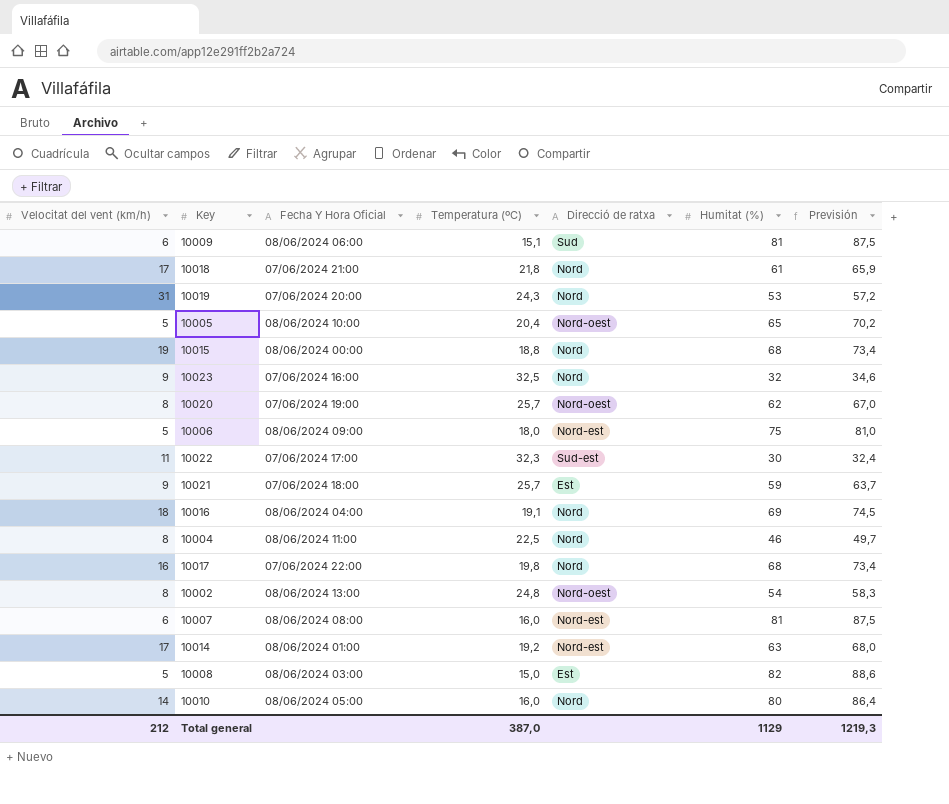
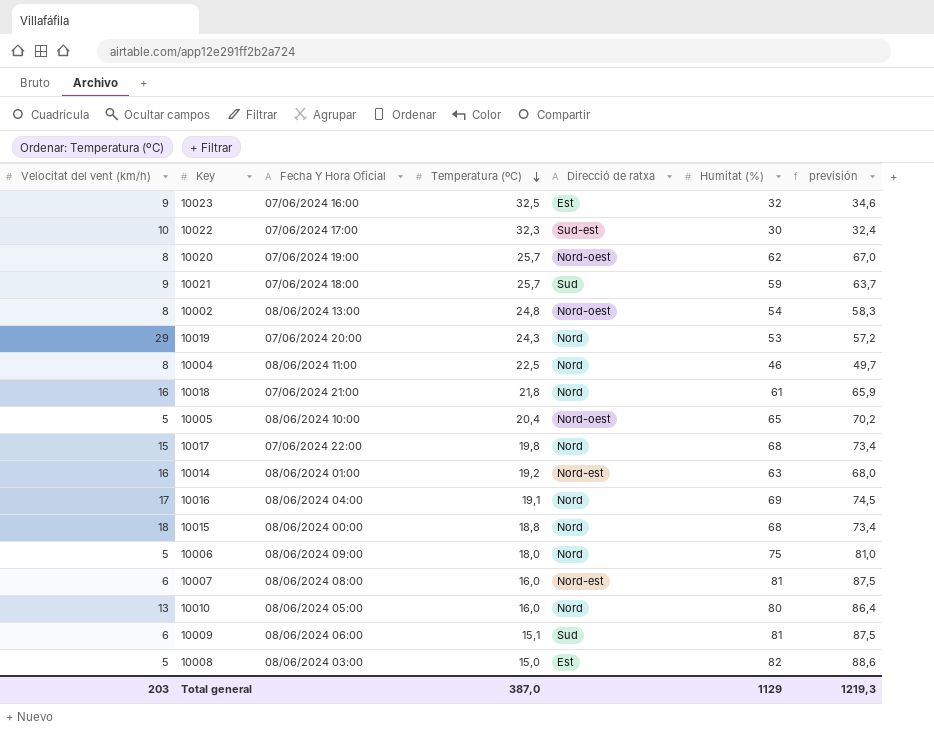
row order: none -> Temperatura (ºC) descending
column name: Previsión -> previsión
10023 | Direcció de ratxa: Nord -> Est
10022 | Velocitat del vent (km/h): 11 -> 10
10021 | Direcció de ratxa: Est -> Sud
10019 | Velocitat del vent (km/h): 31 -> 29
10018 | Velocitat del vent (km/h): 17 -> 16
10017 | Velocitat del vent (km/h): 16 -> 15
10014 | Velocitat del vent (km/h): 17 -> 16
10016 | Velocitat del vent (km/h): 18 -> 17
10015 | Velocitat del vent (km/h): 19 -> 18
10006 | Direcció de ratxa: Nord-est -> Nord
10010 | Velocitat del vent (km/h): 14 -> 13
Total general | Velocitat del vent (km/h): 212 -> 203

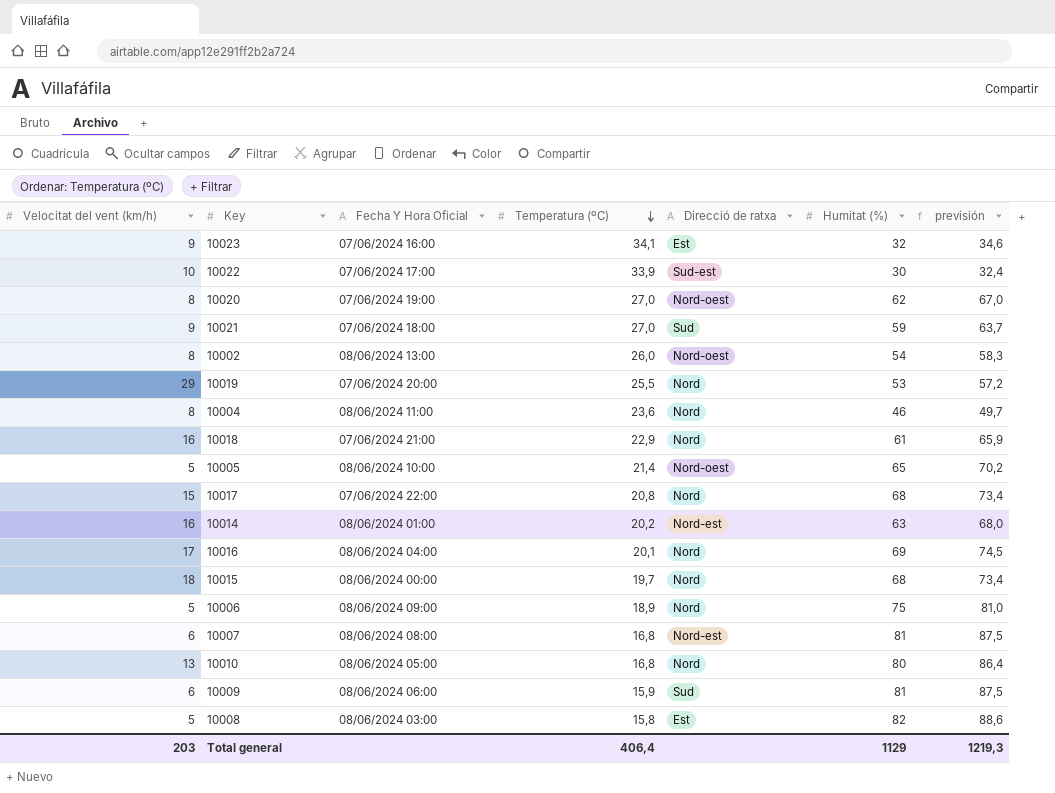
10023 | Temperatura (ºC): 32,5 -> 34,1
10022 | Temperatura (ºC): 32,3 -> 33,9
10020 | Temperatura (ºC): 25,7 -> 27,0
10021 | Temperatura (ºC): 25,7 -> 27,0
10002 | Temperatura (ºC): 24,8 -> 26,0
10019 | Temperatura (ºC): 24,3 -> 25,5
10004 | Temperatura (ºC): 22,5 -> 23,6
10018 | Temperatura (ºC): 21,8 -> 22,9
10005 | Temperatura (ºC): 20,4 -> 21,4
10017 | Temperatura (ºC): 19,8 -> 20,8
10014 | Temperatura (ºC): 19,2 -> 20,2
10016 | Temperatura (ºC): 19,1 -> 20,1
10015 | Temperatura (ºC): 18,8 -> 19,7
10006 | Temperatura (ºC): 18,0 -> 18,9
10007 | Temperatura (ºC): 16,0 -> 16,8
10010 | Temperatura (ºC): 16,0 -> 16,8
10009 | Temperatura (ºC): 15,1 -> 15,9
10008 | Temperatura (ºC): 15,0 -> 15,8
Total general | Temperatura (ºC): 387,0 -> 406,4

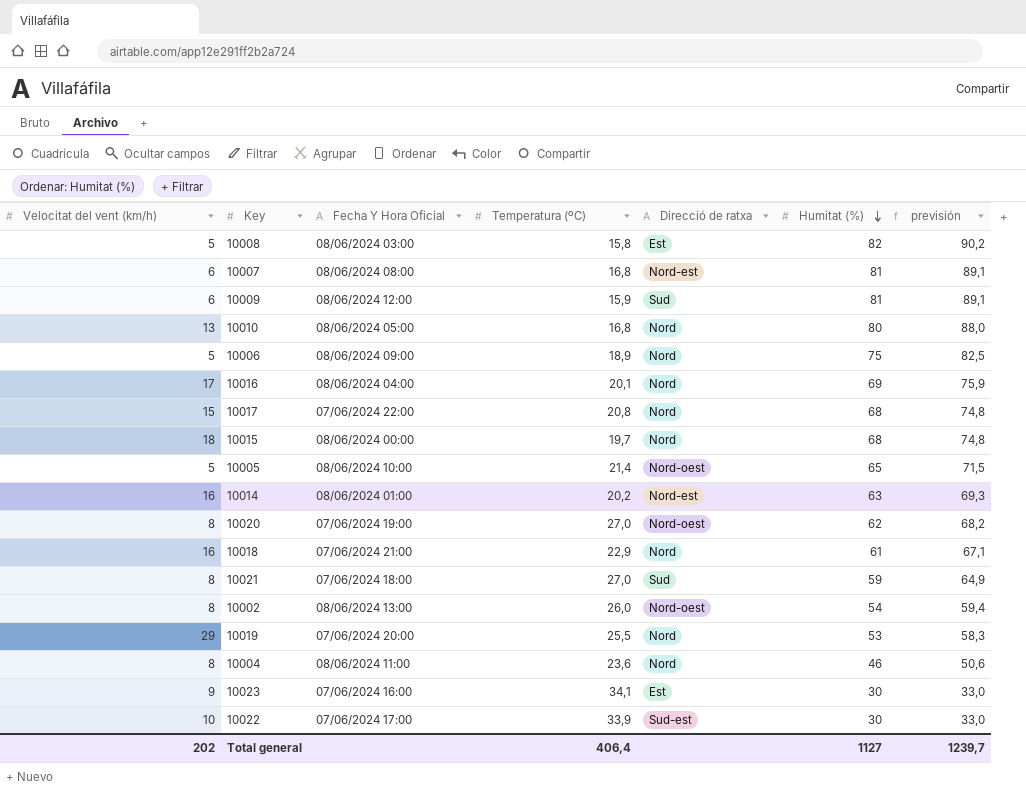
row order: Temperatura (ºC) descending -> Humitat (%) descending
column previsión | formula: [Humitat (%)] * 1,08 -> [Humitat (%)] * 1,1
10009 | Fecha Y Hora Oficial: 08/06/2024 06:00 -> 08/06/2024 12:00
10021 | Velocitat del vent (km/h): 9 -> 8
10023 | Humitat (%): 32 -> 30
Total general | Velocitat del vent (km/h): 203 -> 202
Total general | Humitat (%): 1129 -> 1127
Total general | previsión: 1219,3 -> 1239,7

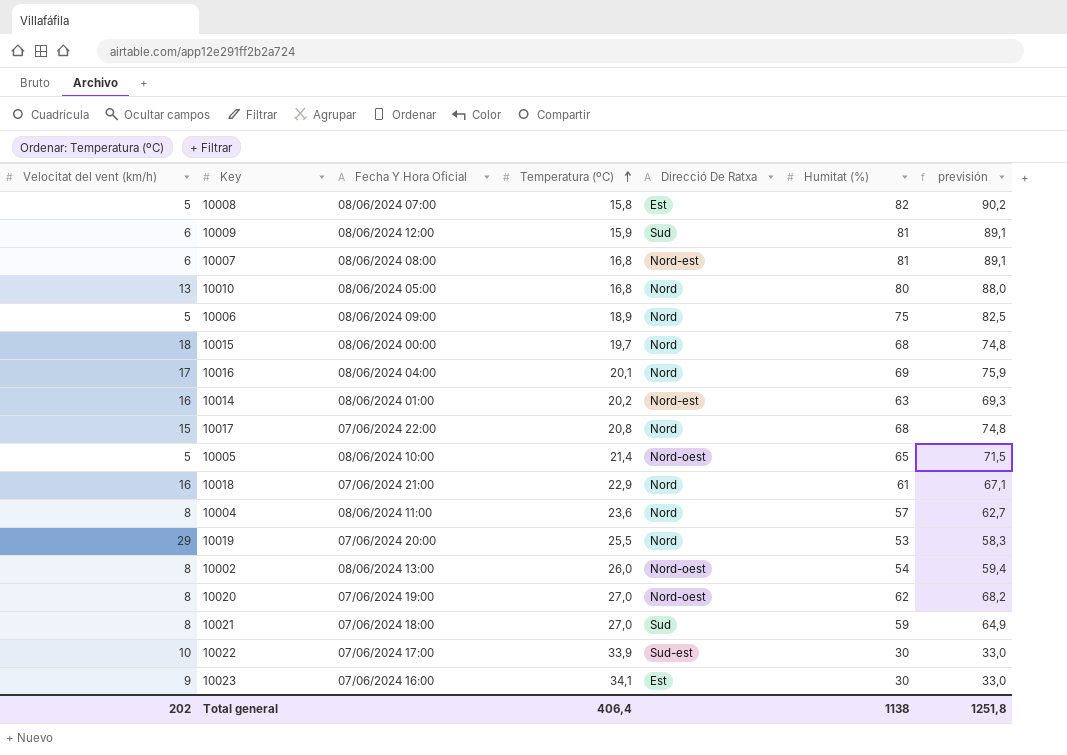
row order: Humitat (%) descending -> Temperatura (ºC) ascending
column name: Direcció de ratxa -> Direcció De Ratxa
10008 | Fecha Y Hora Oficial: 08/06/2024 03:00 -> 08/06/2024 07:00
10004 | Humitat (%): 46 -> 57
10004 | previsión: 50,6 -> 62,7
Total general | Humitat (%): 1127 -> 1138
Total general | previsión: 1239,7 -> 1251,8

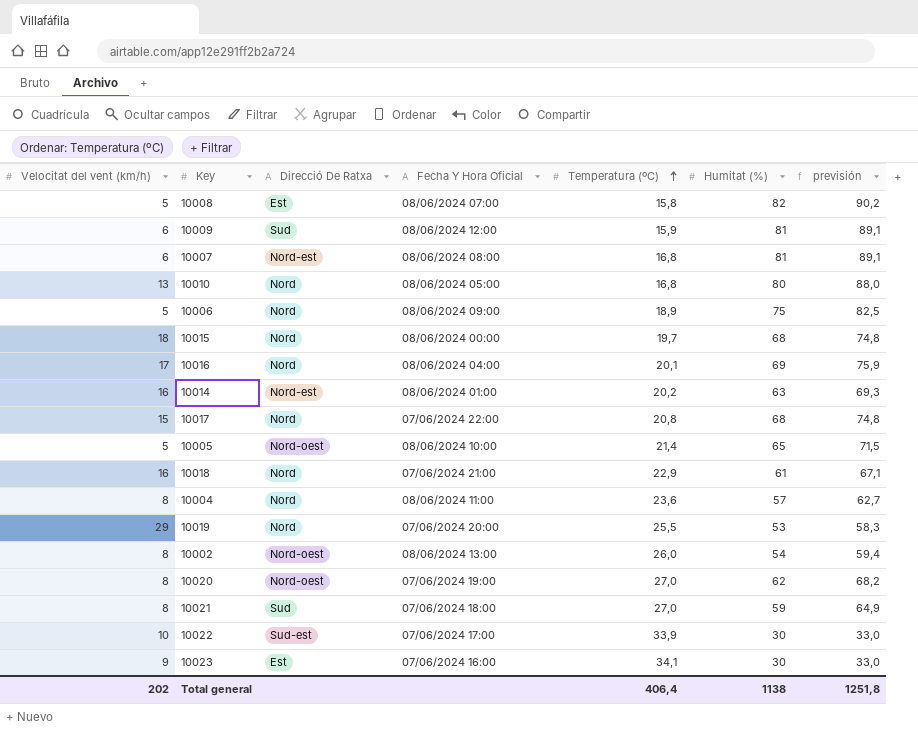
column Direcció De Ratxa | position: 5 -> 3

